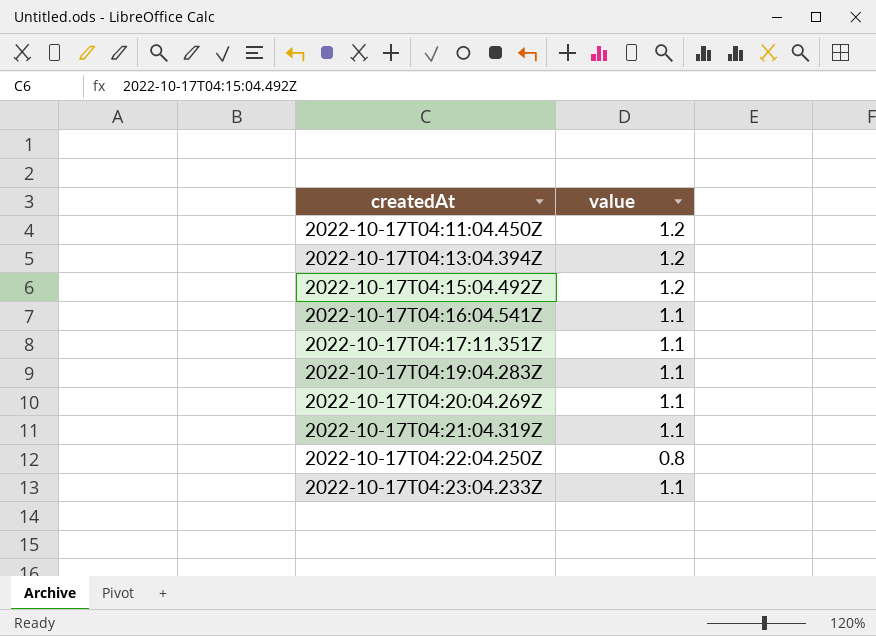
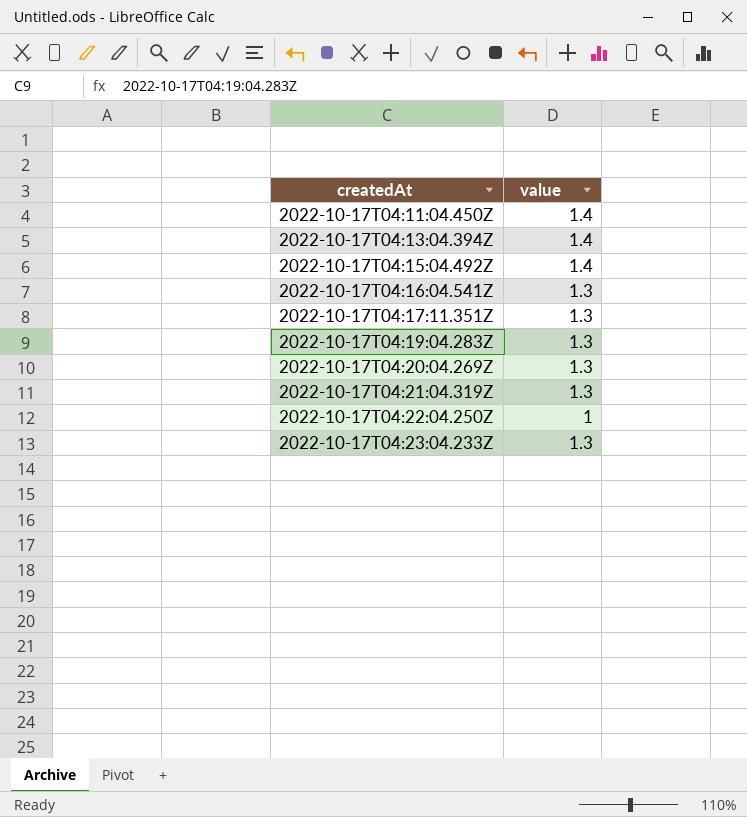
2022-10-17T04:11:04.450Z | value: 1.2 -> 1.4
2022-10-17T04:13:04.394Z | value: 1.2 -> 1.4
2022-10-17T04:15:04.492Z | value: 1.2 -> 1.4
2022-10-17T04:16:04.541Z | value: 1.1 -> 1.3
2022-10-17T04:17:11.351Z | value: 1.1 -> 1.3
2022-10-17T04:19:04.283Z | value: 1.1 -> 1.3
2022-10-17T04:20:04.269Z | value: 1.1 -> 1.3
2022-10-17T04:21:04.319Z | value: 1.1 -> 1.3
2022-10-17T04:22:04.250Z | value: 0.8 -> 1
2022-10-17T04:23:04.233Z | value: 1.1 -> 1.3

